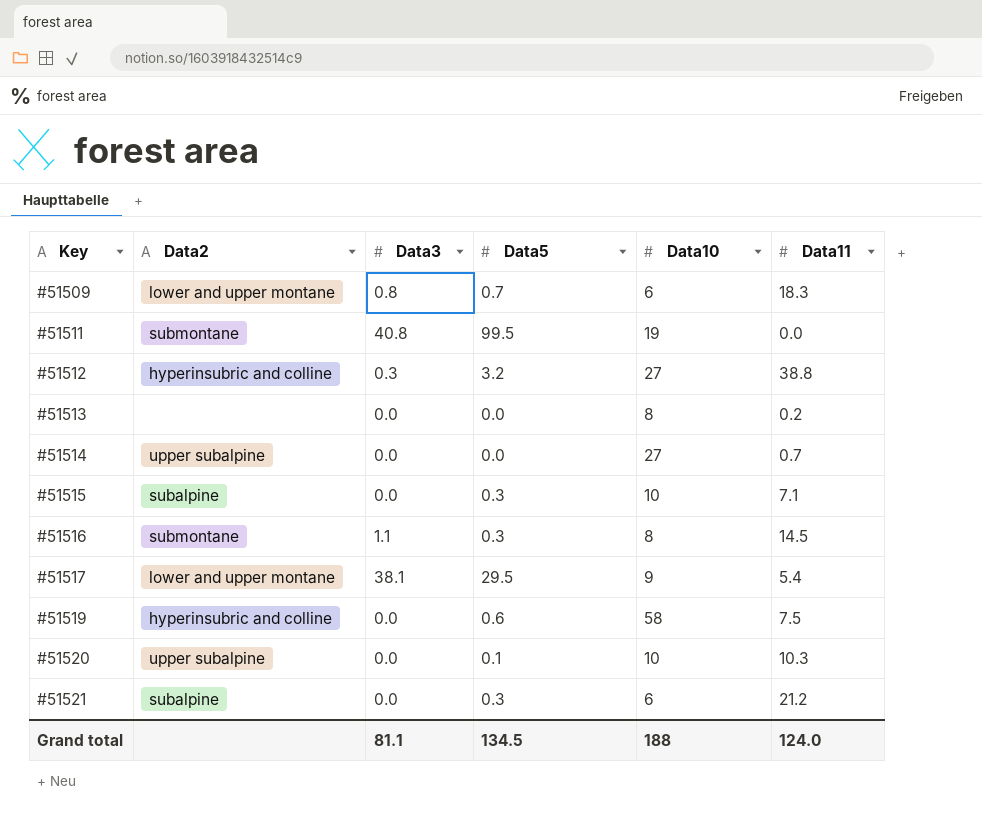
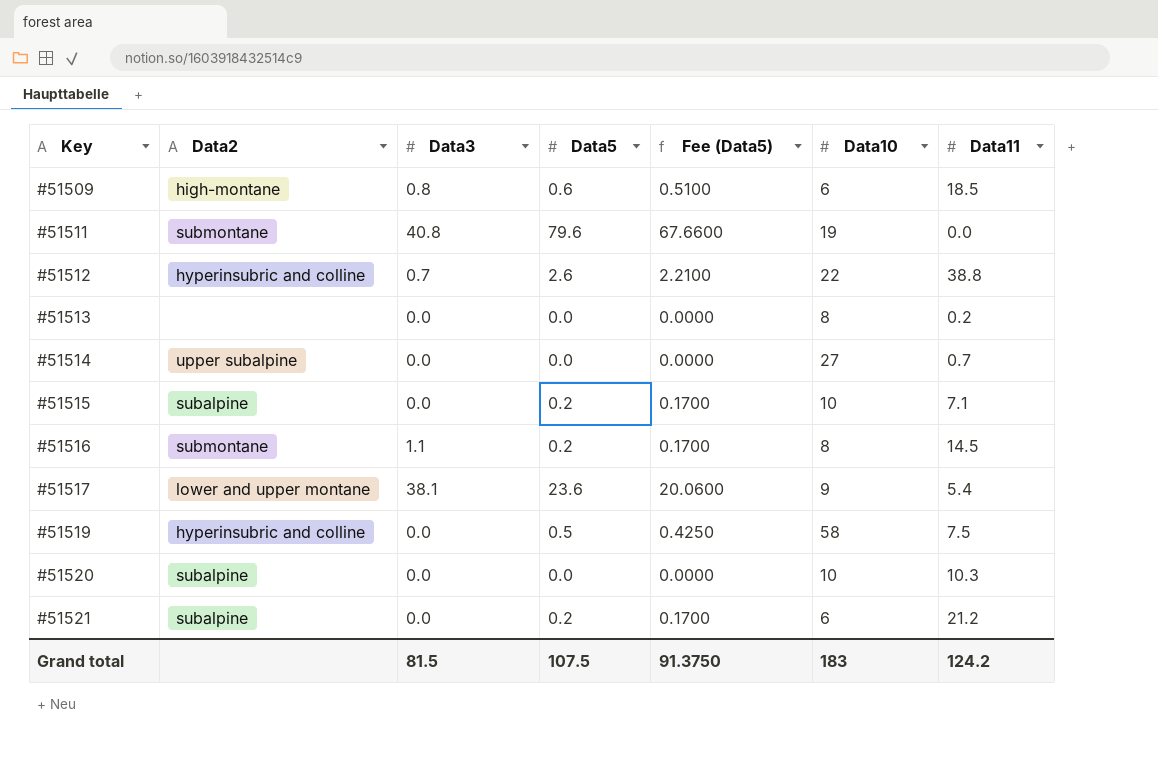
column Fee (Data5) | formula: none -> [Data5] * 0.85
#51509 | Data2: lower and upper montane -> high-montane
#51509 | Data5: 0.7 -> 0.6
#51509 | Data11: 18.3 -> 18.5
#51511 | Data5: 99.5 -> 79.6
#51512 | Data3: 0.3 -> 0.7
#51512 | Data5: 3.2 -> 2.6
#51512 | Data10: 27 -> 22
#51515 | Data5: 0.3 -> 0.2
#51516 | Data5: 0.3 -> 0.2
#51517 | Data5: 29.5 -> 23.6
#51519 | Data5: 0.6 -> 0.5
#51520 | Data2: upper subalpine -> subalpine
#51520 | Data5: 0.1 -> 0.0
#51521 | Data5: 0.3 -> 0.2
Grand total | Data3: 81.1 -> 81.5
Grand total | Data5: 134.5 -> 107.5
Grand total | Data10: 188 -> 183
Grand total | Data11: 124.0 -> 124.2

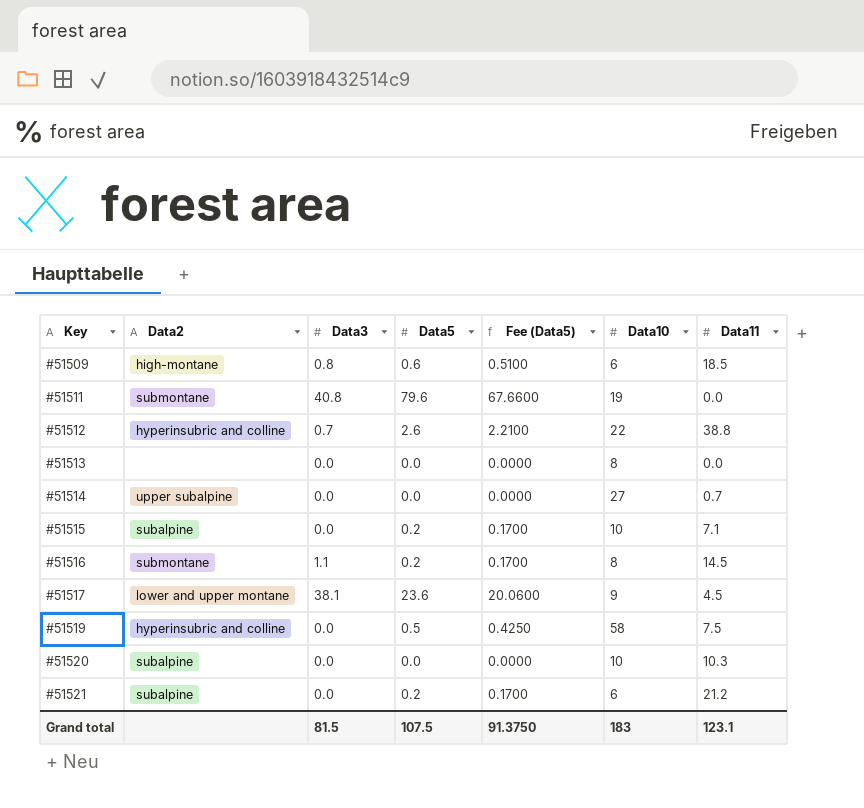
#51513 | Data11: 0.2 -> 0.0
#51517 | Data11: 5.4 -> 4.5
Grand total | Data11: 124.2 -> 123.1

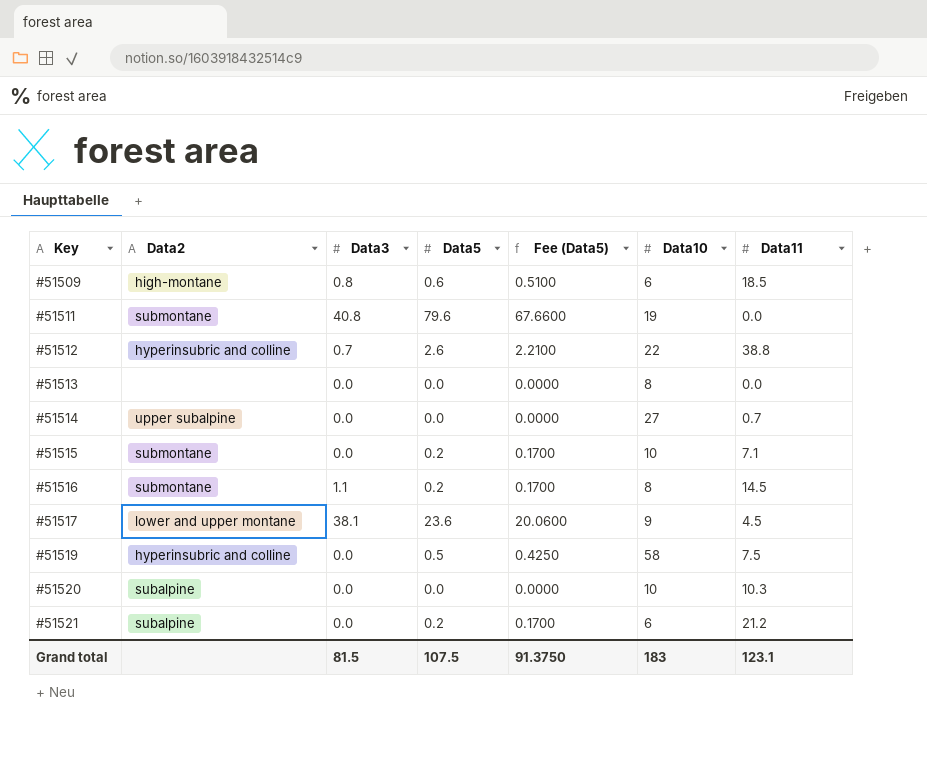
#51515 | Data2: subalpine -> submontane

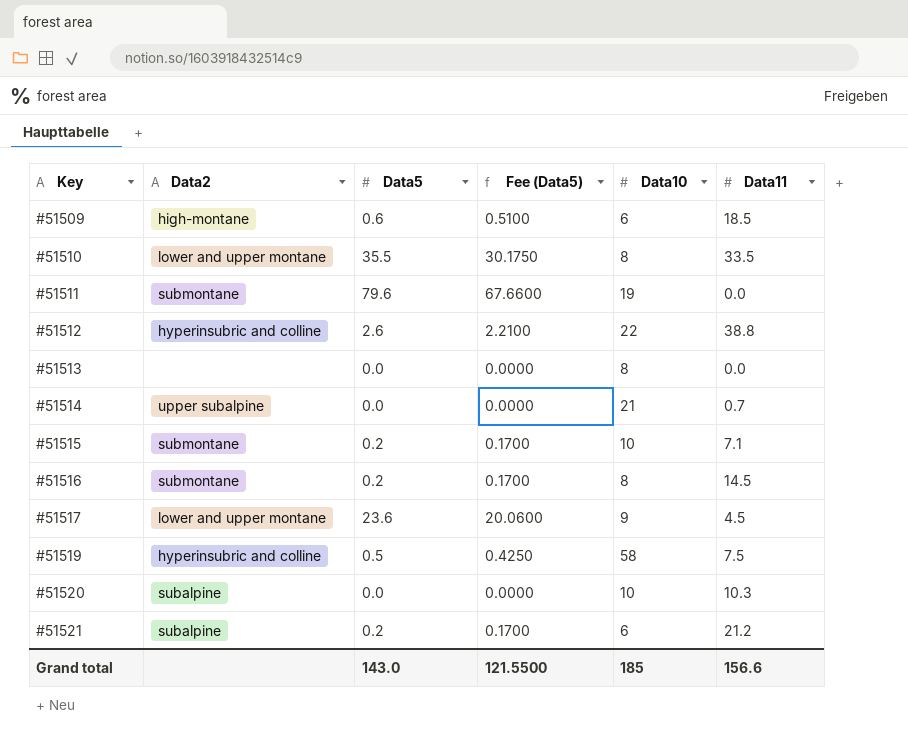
column Data3 | position: 3 -> none
row #51510: none -> lower and upper montane | 35.5 | 30.1750 | 8 | 33.5
#51514 | Data10: 27 -> 21
Grand total | Data5: 107.5 -> 143.0
Grand total | Fee (Data5): 91.3750 -> 121.5500
Grand total | Data10: 183 -> 185
Grand total | Data11: 123.1 -> 156.6

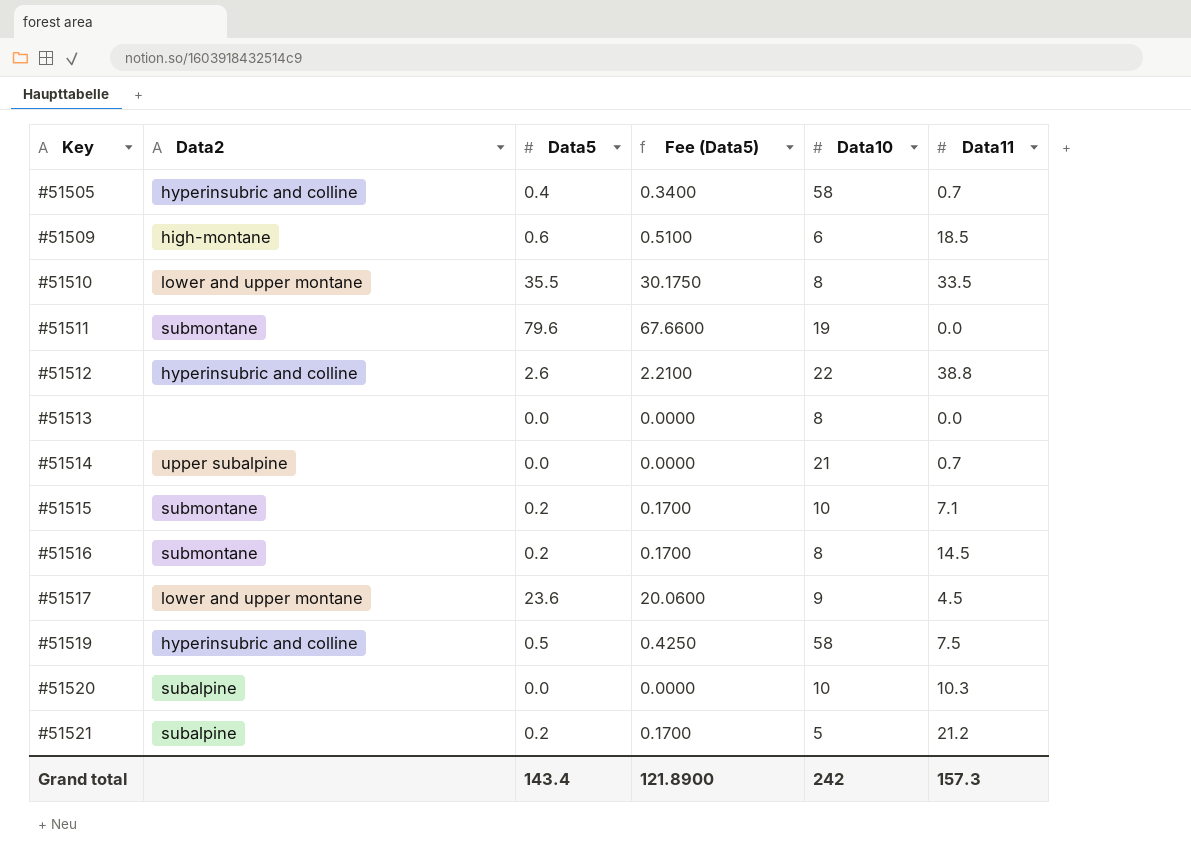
row #51505: none -> hyperinsubric and colline | 0.4 | 0.3400 | 58 | 0.7
#51521 | Data10: 6 -> 5
Grand total | Data5: 143.0 -> 143.4
Grand total | Fee (Data5): 121.5500 -> 121.8900
Grand total | Data10: 185 -> 242
Grand total | Data11: 156.6 -> 157.3

